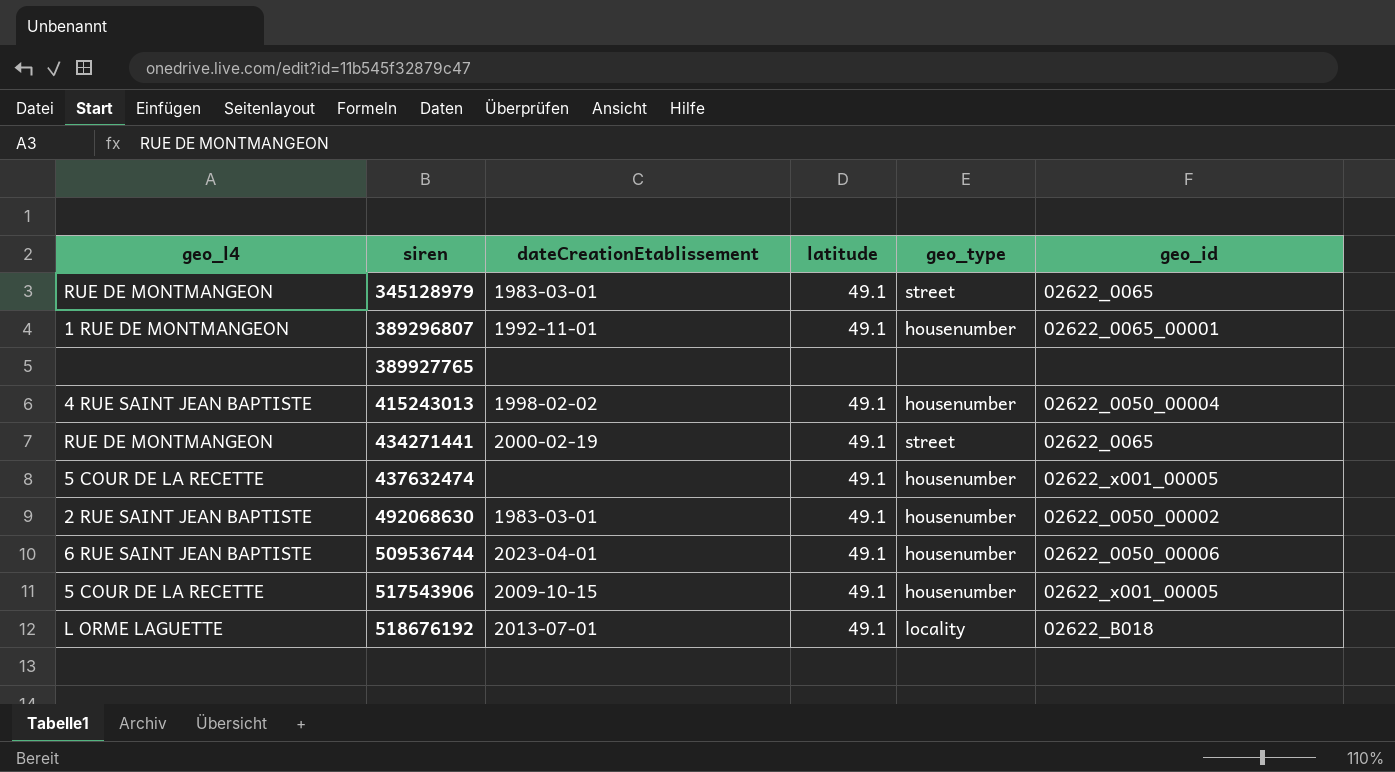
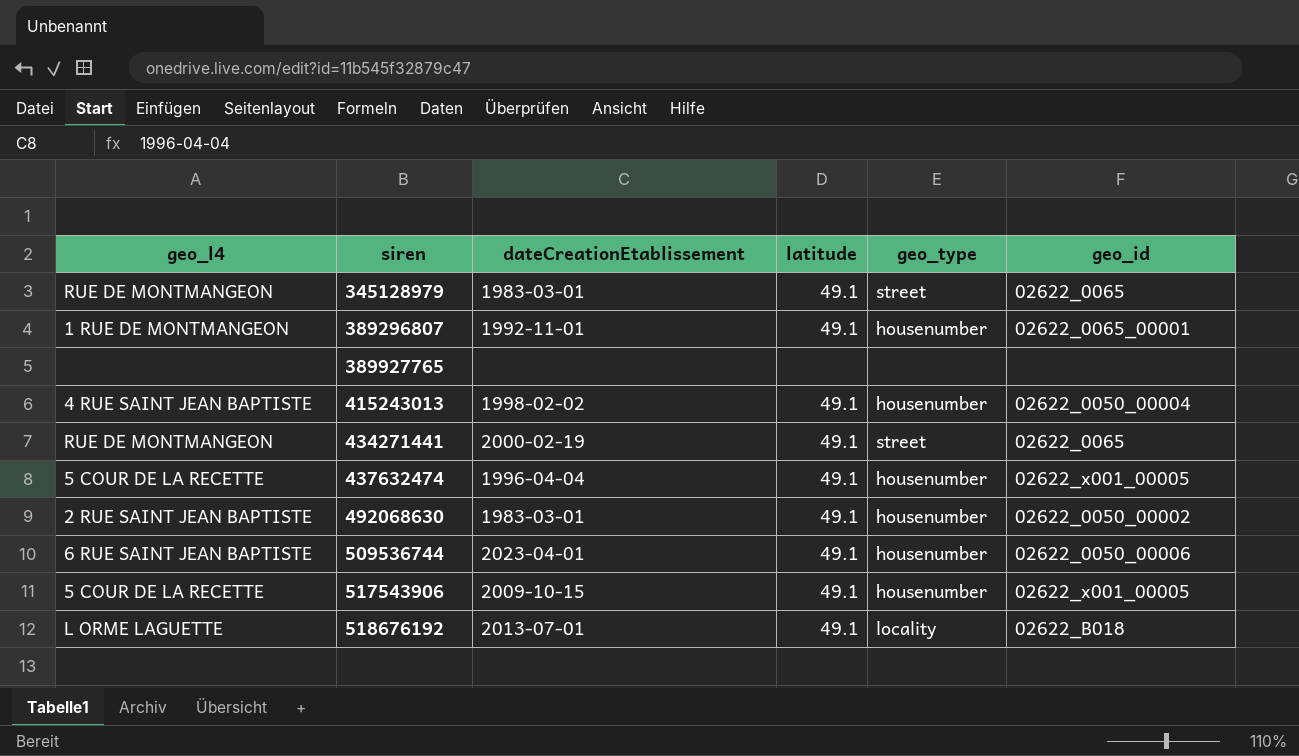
437632474 | dateCreationEtablissement: none -> 1996-04-04

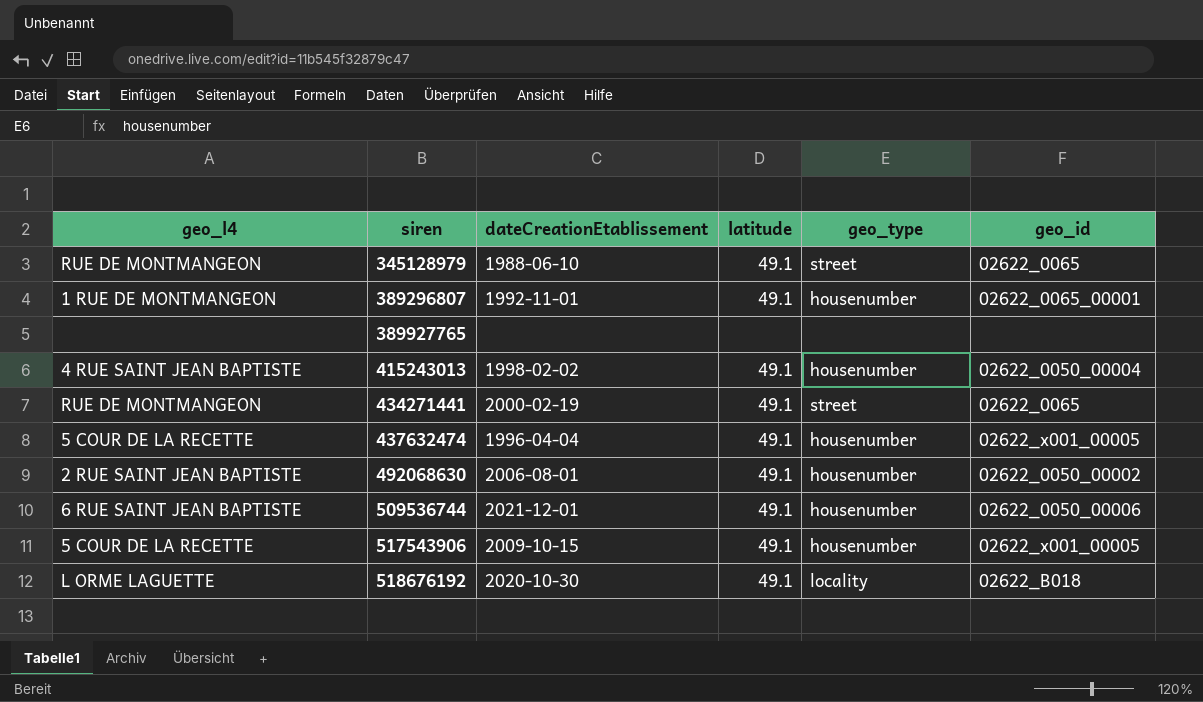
345128979 | dateCreationEtablissement: 1983-03-01 -> 1988-06-10
492068630 | dateCreationEtablissement: 1983-03-01 -> 2006-08-01
509536744 | dateCreationEtablissement: 2023-04-01 -> 2021-12-01
518676192 | dateCreationEtablissement: 2013-07-01 -> 2020-10-30

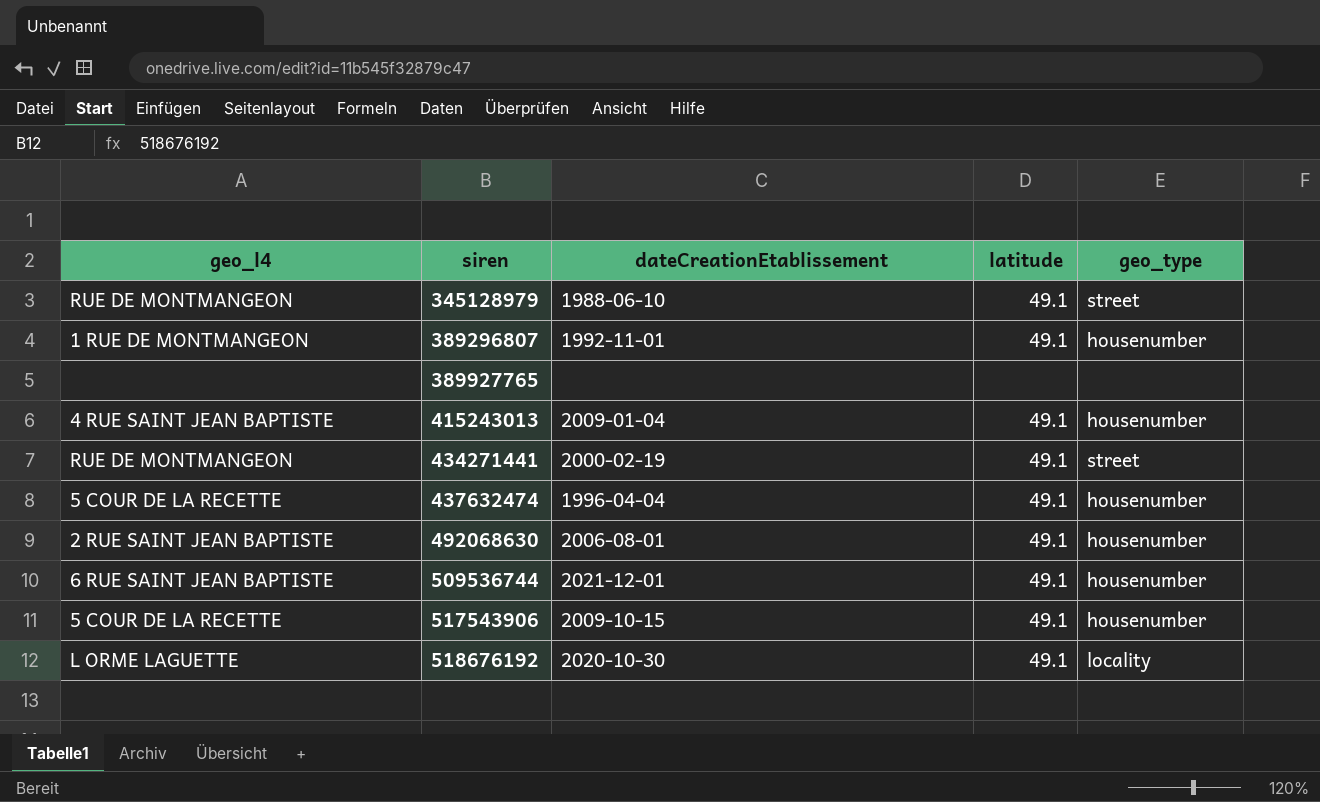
column geo_id | position: 6 -> none
415243013 | dateCreationEtablissement: 1998-02-02 -> 2009-01-04

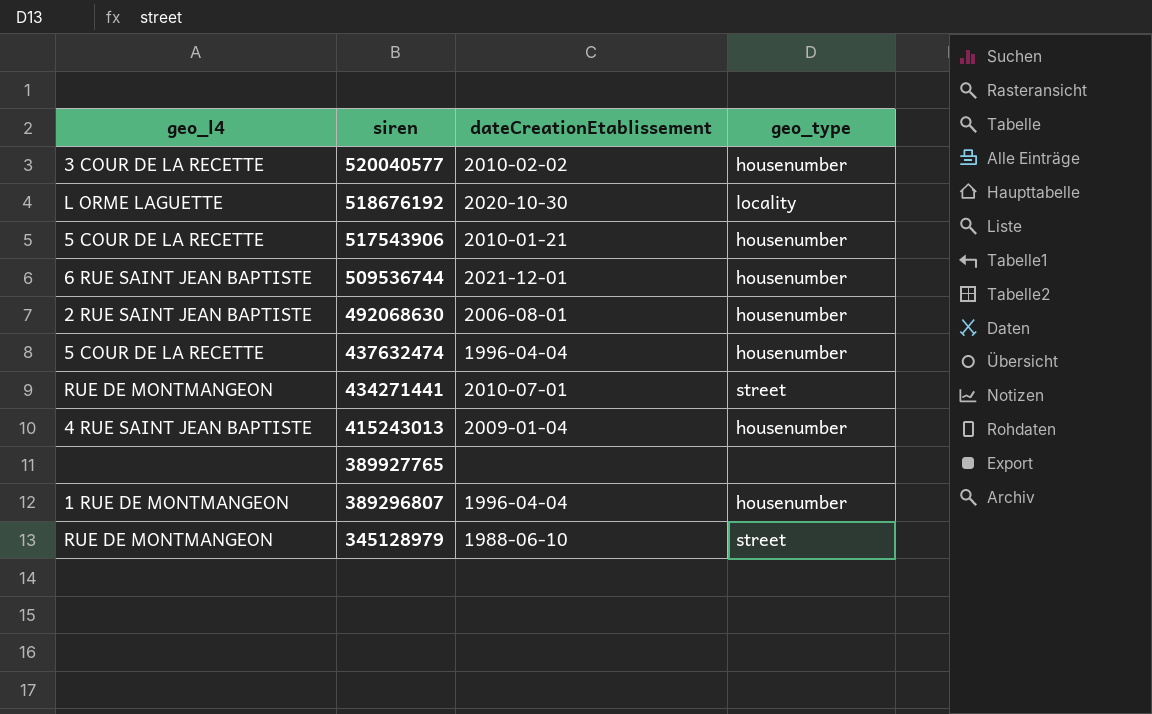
row order: siren ascending -> siren descending
column latitude | position: 4 -> none
row 520040577: none -> 3 COUR DE LA RECETTE | 2010-02-02 | housenumber
517543906 | dateCreationEtablissement: 2009-10-15 -> 2010-01-21
434271441 | dateCreationEtablissement: 2000-02-19 -> 2010-07-01
389296807 | dateCreationEtablissement: 1992-11-01 -> 1996-04-04

